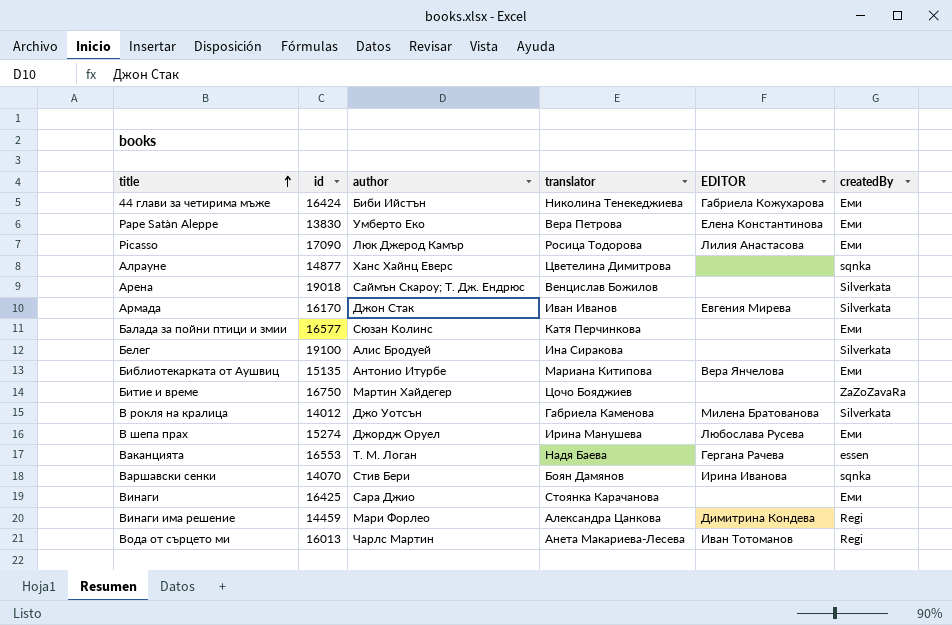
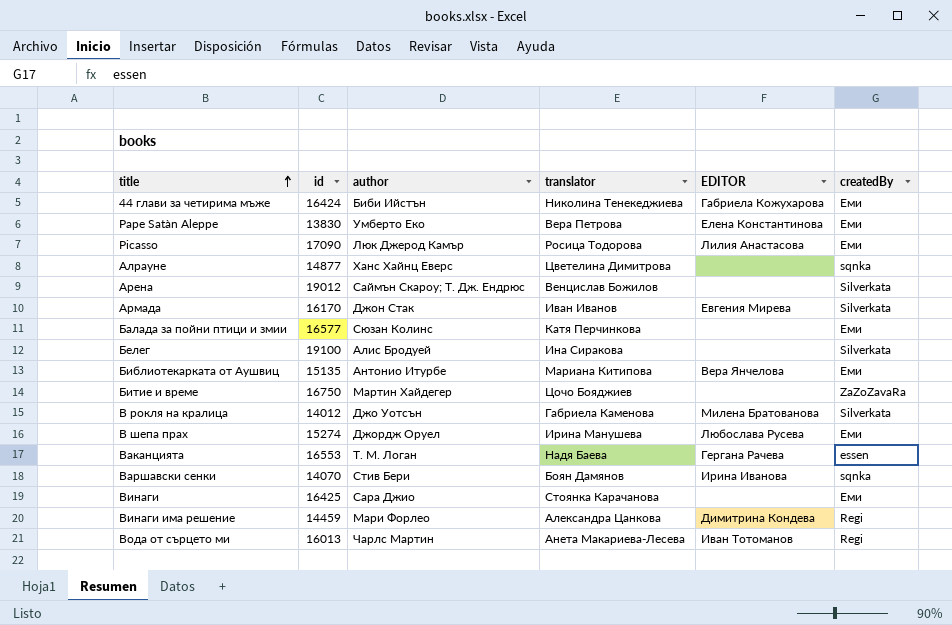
Арена | id: 19018 -> 19012

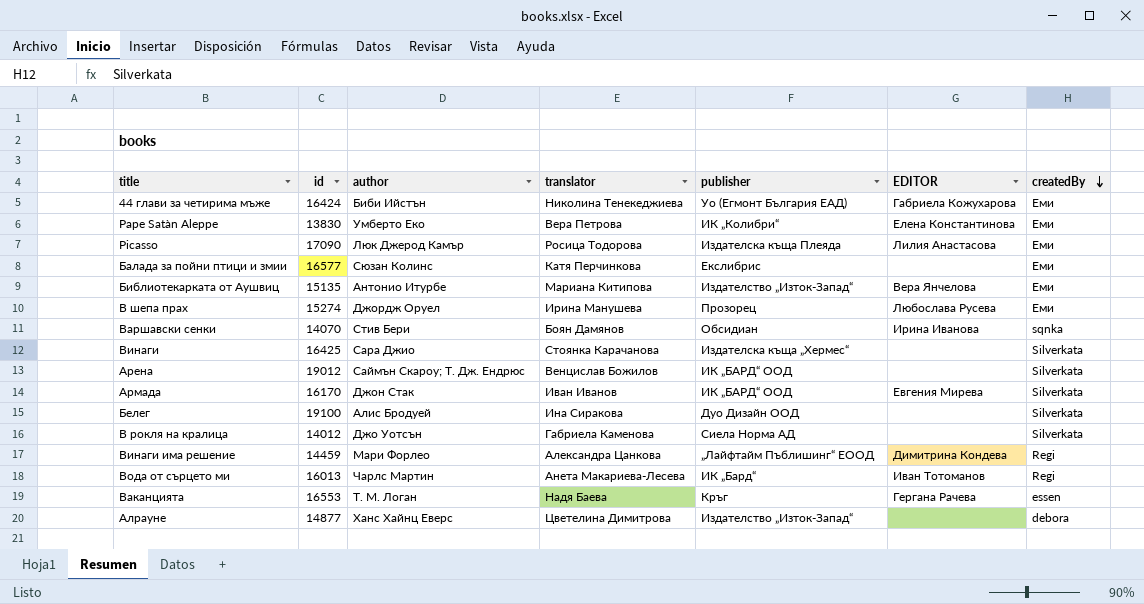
row order: title ascending -> createdBy descending
column publisher | position: none -> 5
row Битие и време: 16750 | Мартин Хайдегер | Цочо Бояджиев | none | ZaZoZavaRa -> none
Винаги | createdBy: Еми -> Silverkata
В рокля на кралица | EDITOR: Милена Братованова -> none
Алрауне | createdBy: sqnka -> debora

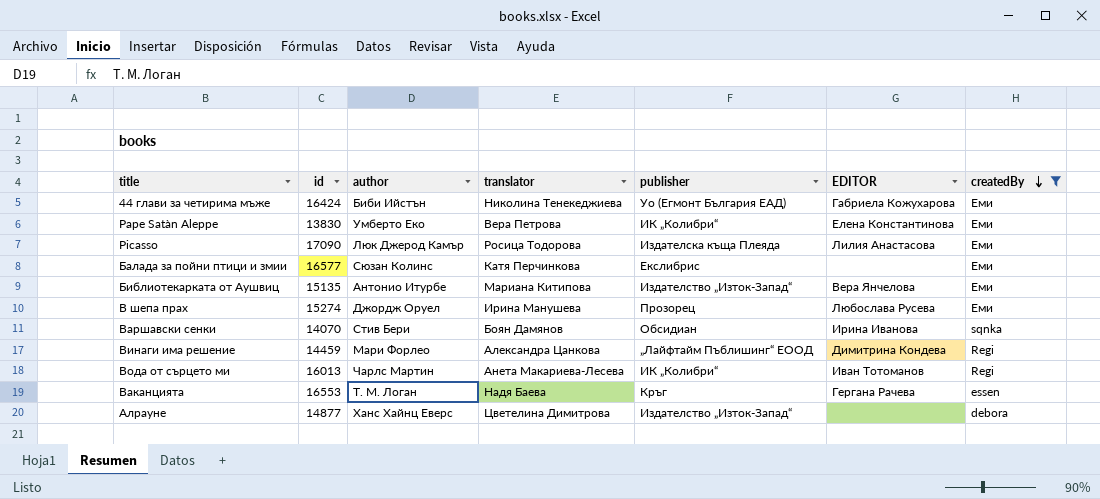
filter: none -> createdBy != Silverkata
Вода от сърцето ми | publisher: ИК „Бард“ -> ИК „Колибри“

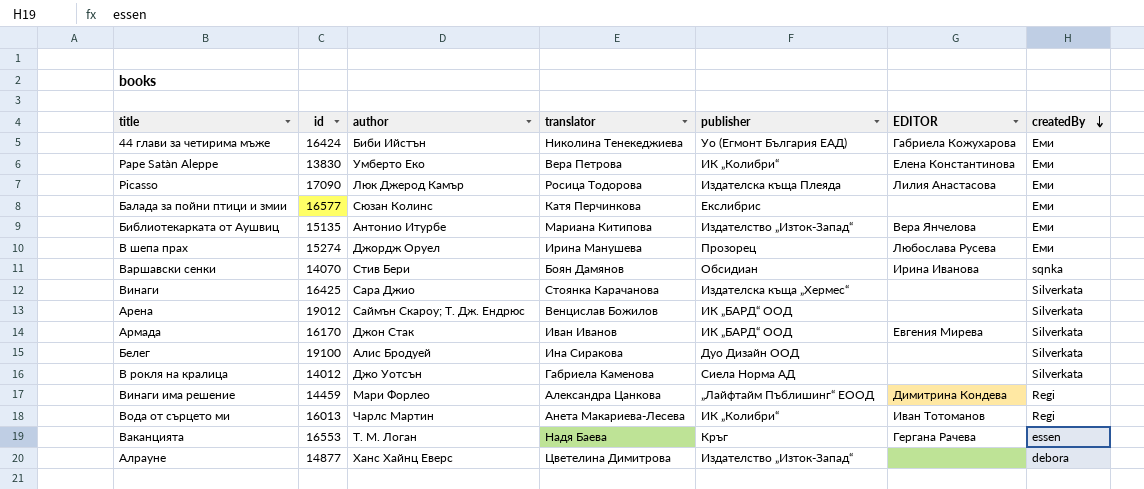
filter: createdBy != Silverkata -> none

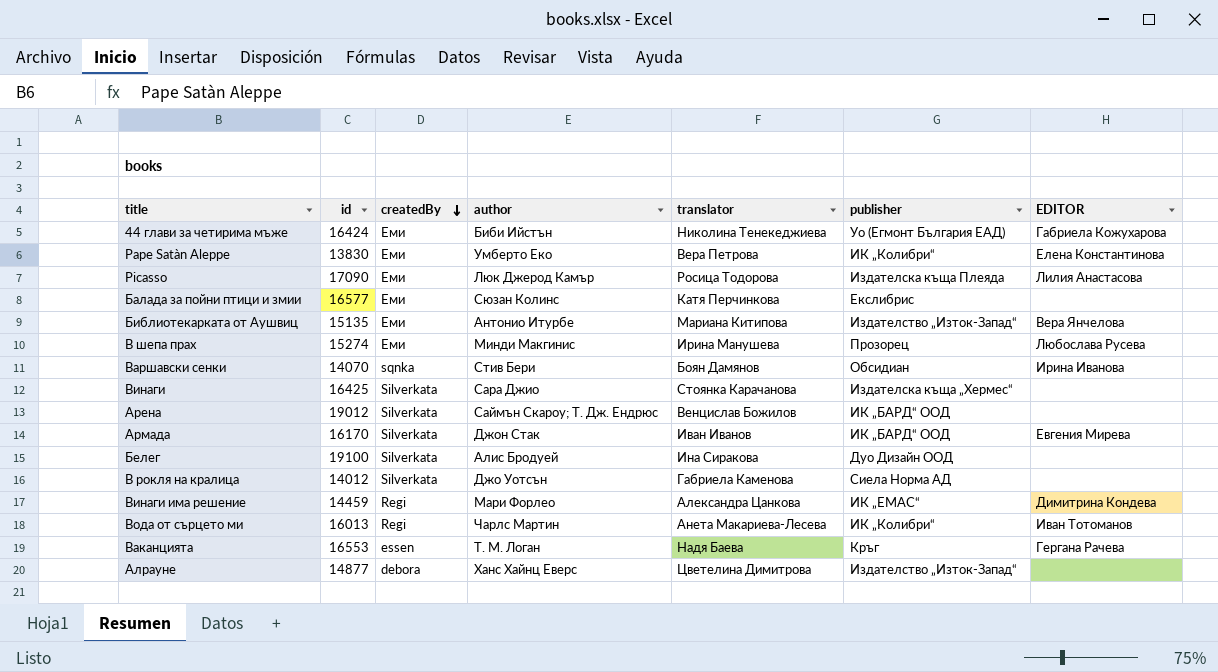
column createdBy | position: 7 -> 3
В шепа прах | author: Джордж Оруел -> Минди Макгинис
Винаги има решение | publisher: „Лайфтайм Пъблишинг“ ЕООД -> ИК „ЕМАС“

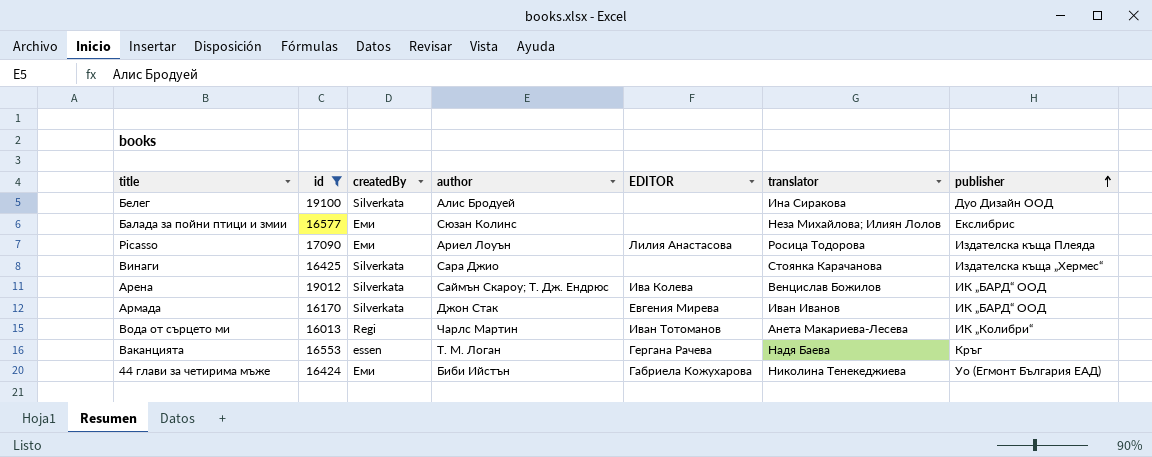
filter: none -> id >= 16013
row order: createdBy descending -> publisher ascending
column EDITOR | position: 7 -> 5
Балада за пойни птици и змии | translator: Катя Перчинкова -> Неза Михайлова; Илиян Лолов
Picasso | author: Люк Джерод Камър -> Ариел Лоуън
Арена | EDITOR: none -> Ива Колева

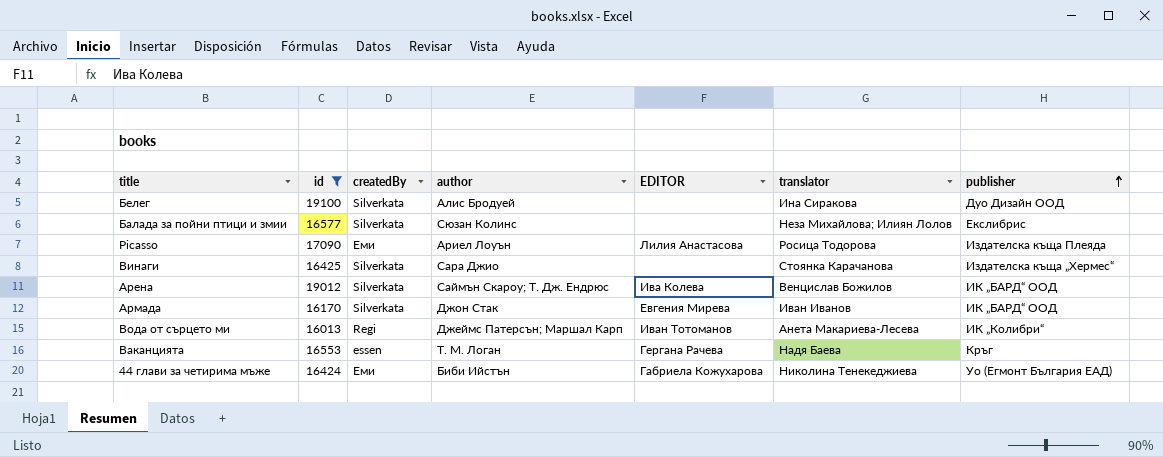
Балада за пойни птици и змии | createdBy: Еми -> Silverkata
Вода от сърцето ми | author: Чарлс Мартин -> Джеймс Патерсън; Маршал Карп

